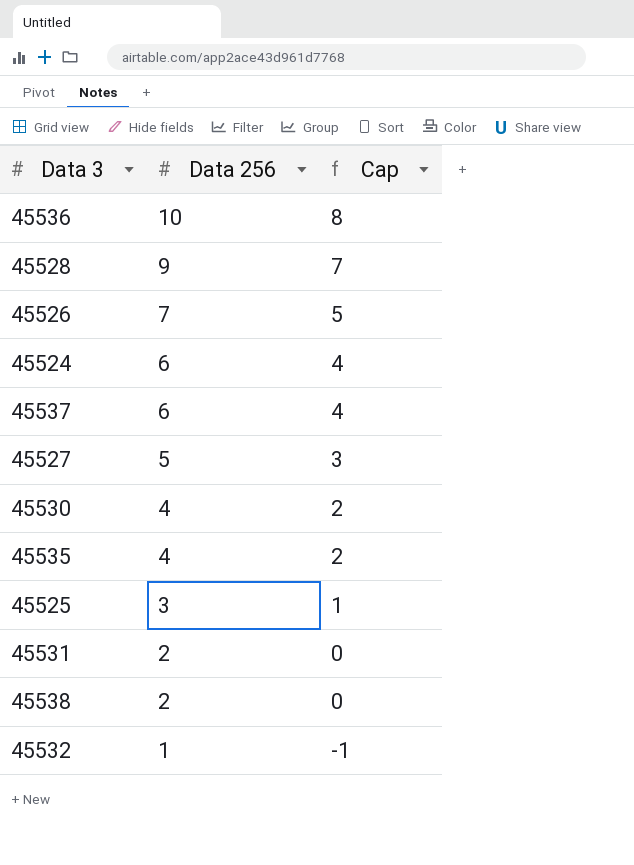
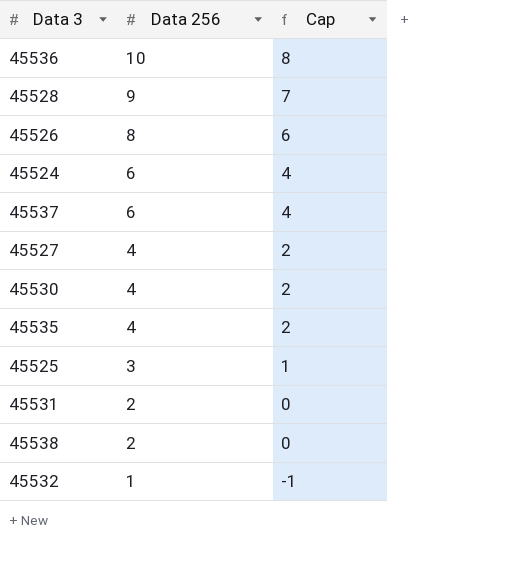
45526 | Data 256: 7 -> 8
45526 | Cap: 5 -> 6
45527 | Data 256: 5 -> 4
45527 | Cap: 3 -> 2

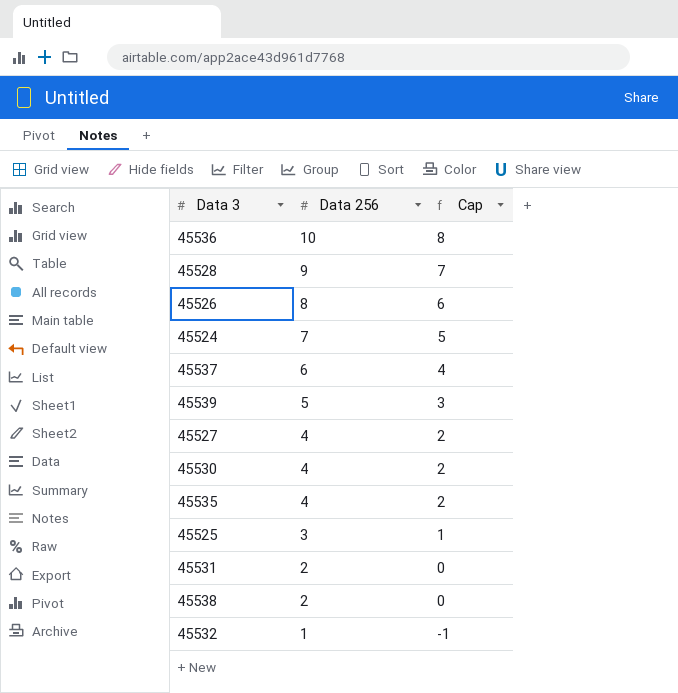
45524 | Data 256: 6 -> 7
45524 | Cap: 4 -> 5
row 45539: none -> 5 | 3

